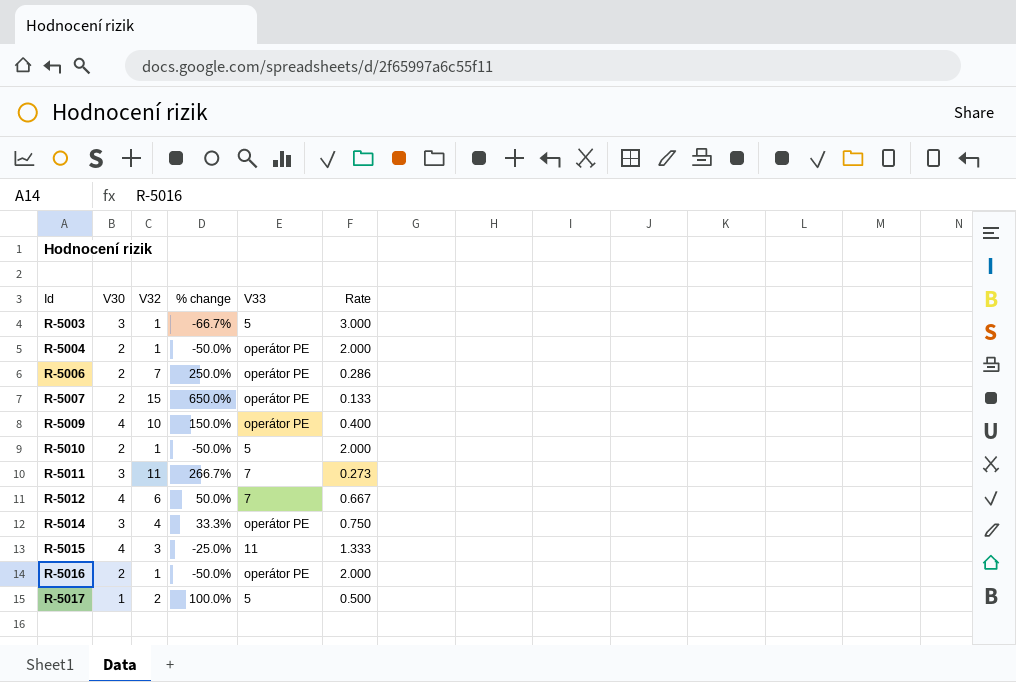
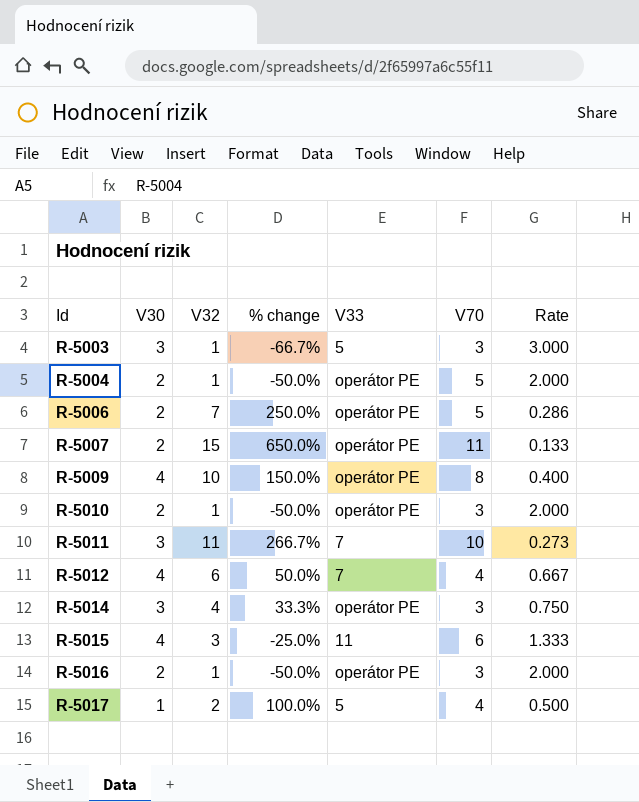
column V70 | position: none -> 6
R-5010 | V33: 5 -> operátor PE

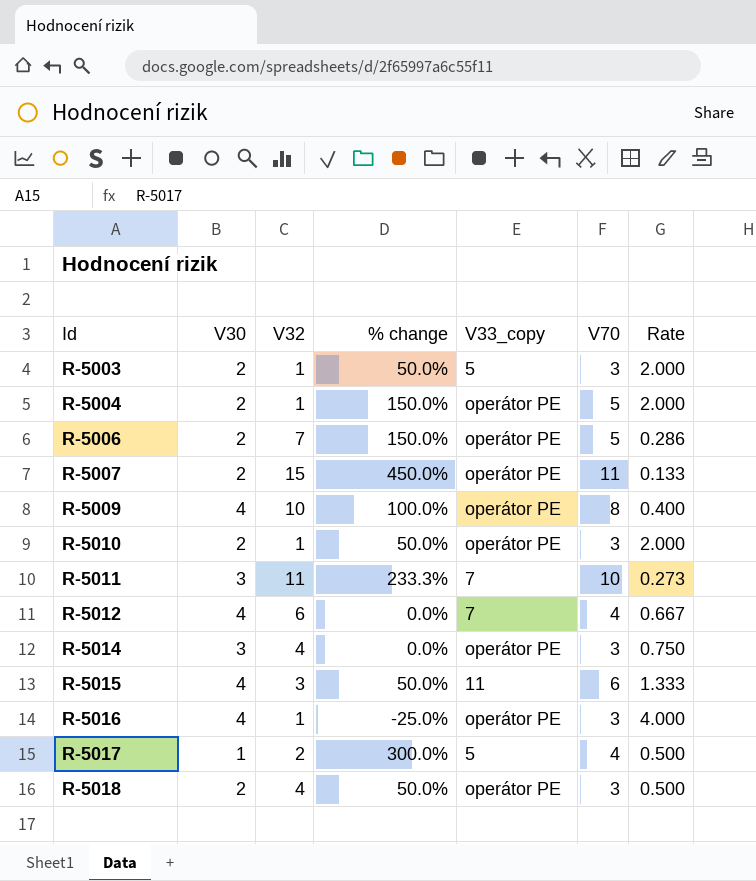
column % change | formula: ([V32] - [V30]) / [V30] -> ([V70] - [V30]) / [V30]
column name: V33 -> V33_copy
R-5003 | V30: 3 -> 2
R-5003 | Rate: 3.000 -> 2.000
R-5016 | V30: 2 -> 4
R-5016 | Rate: 2.000 -> 4.000
row R-5018: none -> 2 | 4 | 50.0% | operátor PE | 3 | 0.500

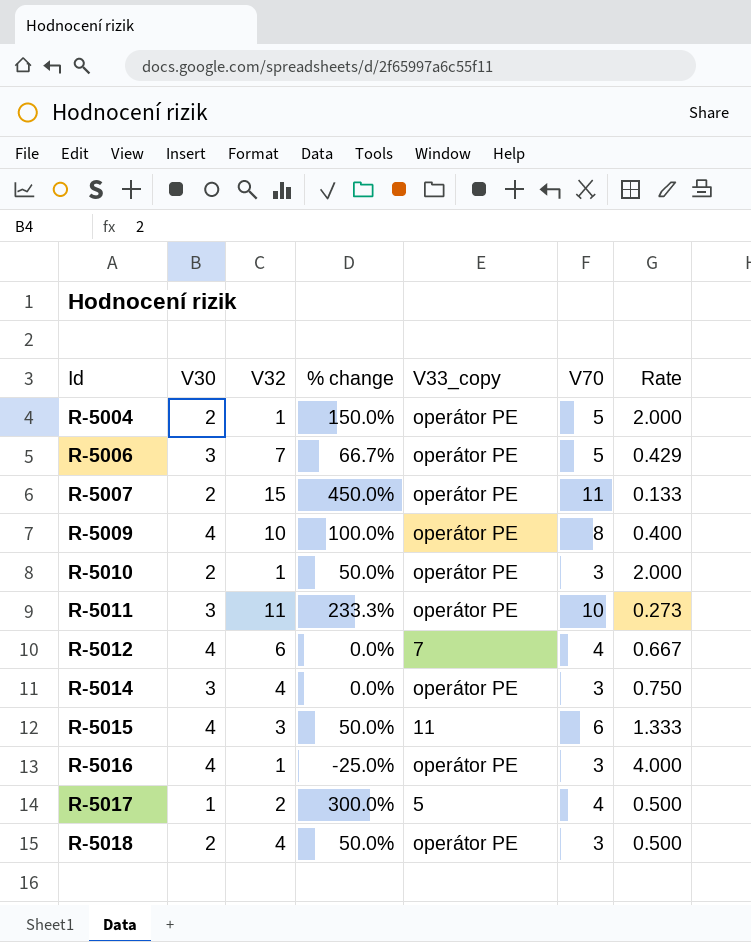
row R-5003: 2 | 1 | 50.0% | 5 | 3 | 2.000 -> none
R-5006 | V30: 2 -> 3
R-5006 | % change: 150.0% -> 66.7%
R-5006 | Rate: 0.286 -> 0.429
R-5011 | V33_copy: 7 -> operátor PE

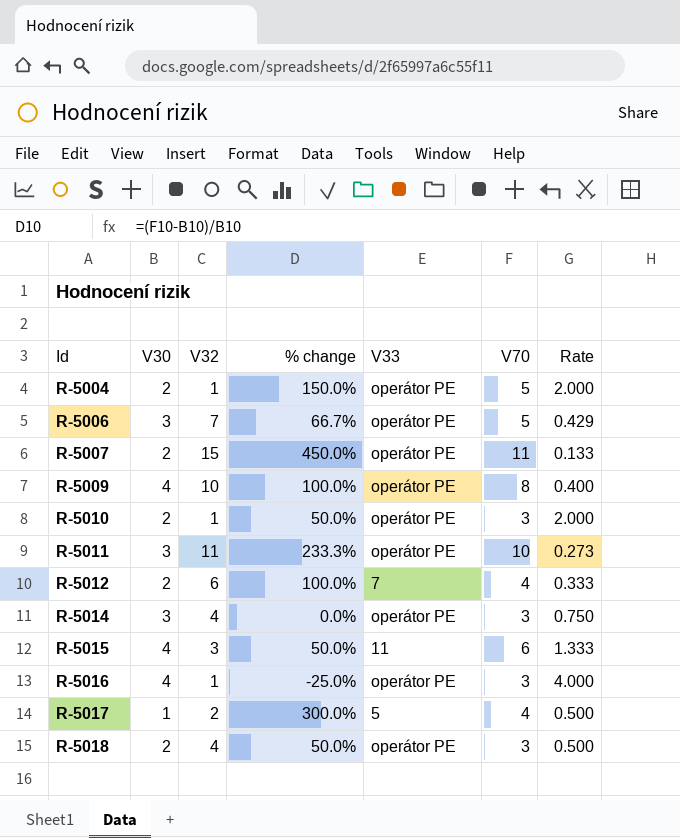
column name: V33_copy -> V33
R-5012 | V30: 4 -> 2
R-5012 | % change: 0.0% -> 100.0%
R-5012 | Rate: 0.667 -> 0.333

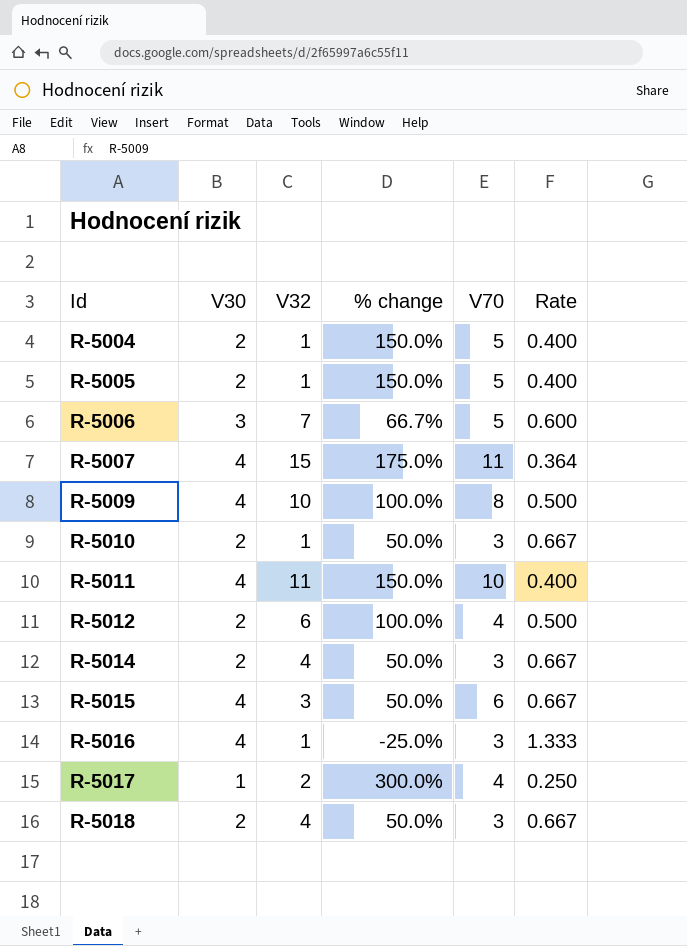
column V33 | position: 5 -> none
column Rate | formula: [V30] / [V32] -> [V30] / [V70]
row R-5005: none -> 2 | 1 | 150.0% | 5 | 0.400
R-5007 | V30: 2 -> 4
R-5007 | % change: 450.0% -> 175.0%
R-5011 | V30: 3 -> 4
R-5011 | % change: 233.3% -> 150.0%
R-5014 | V30: 3 -> 2
R-5014 | % change: 0.0% -> 50.0%

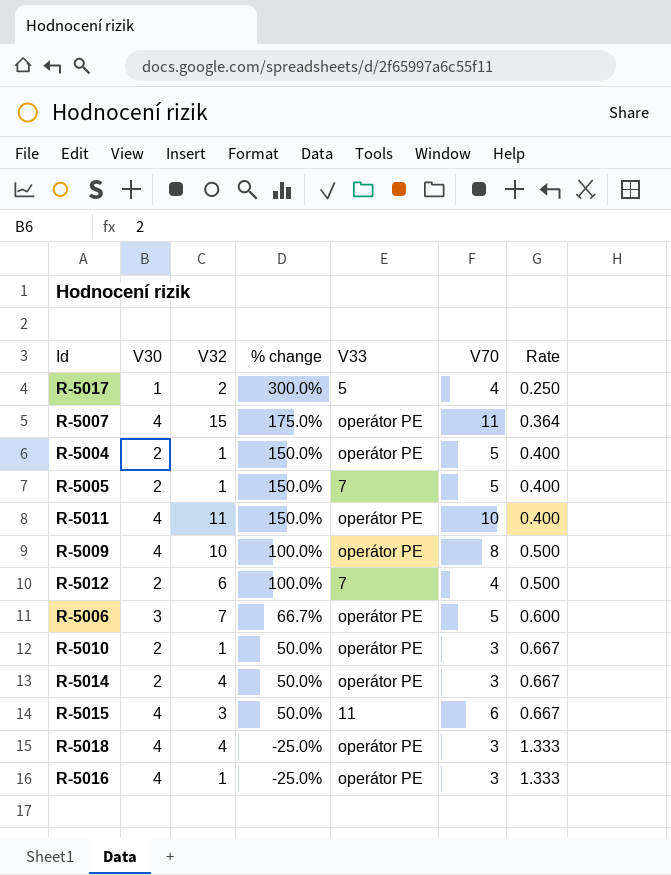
row order: Id ascending -> % change descending
column V33 | position: none -> 5
R-5018 | V30: 2 -> 4
R-5018 | % change: 50.0% -> -25.0%
R-5018 | Rate: 0.667 -> 1.333

